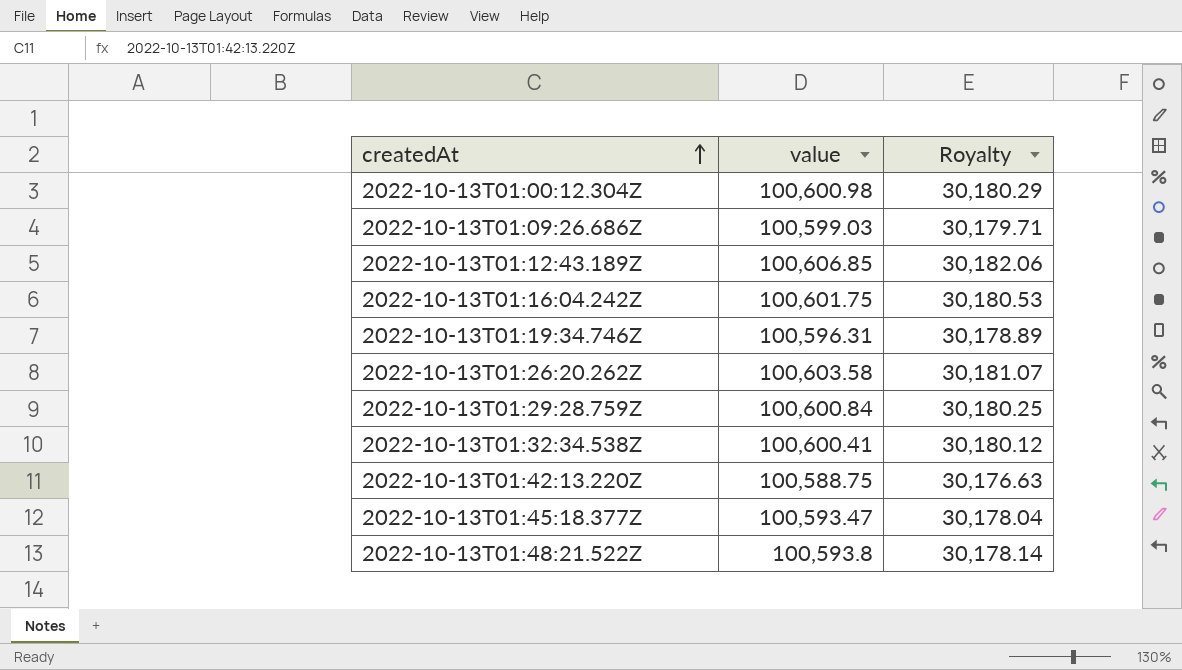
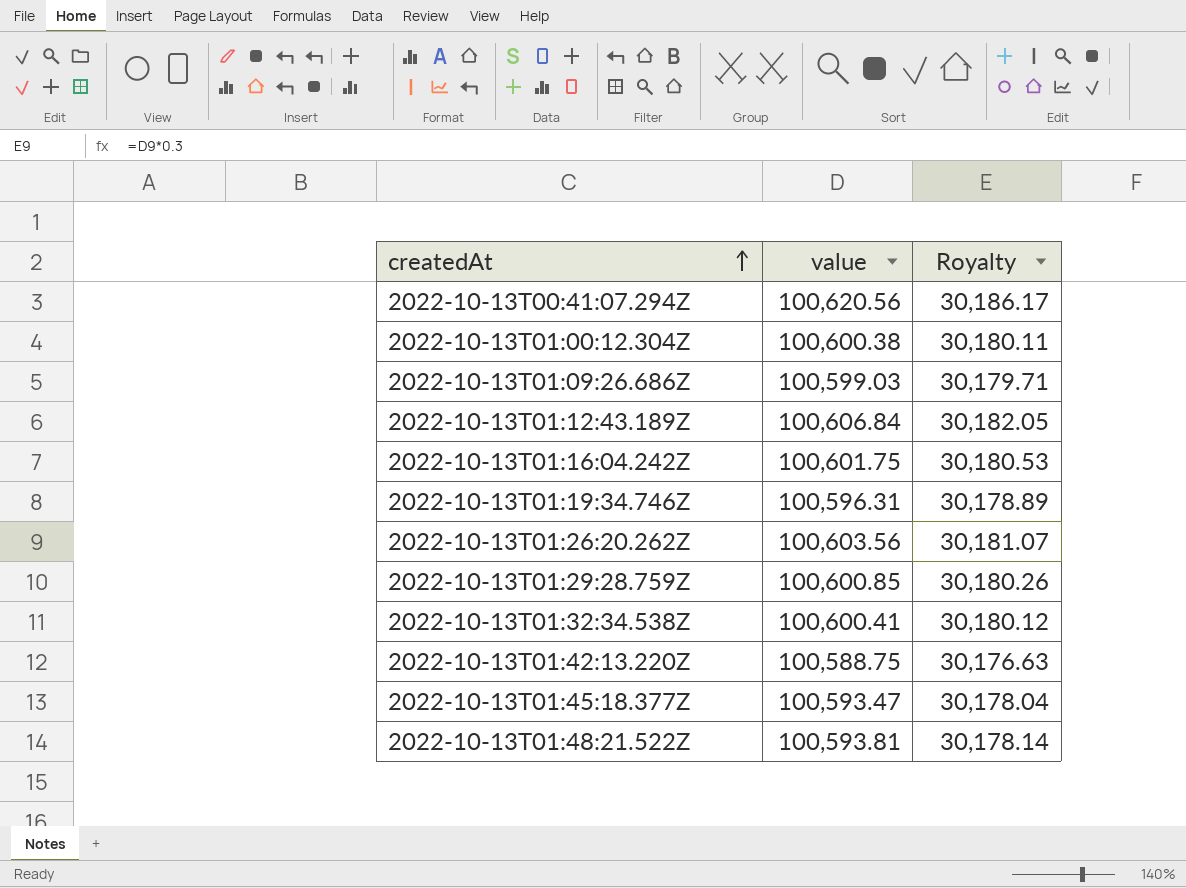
row 2022-10-13T00:41:07.294Z: none -> 100,620.56 | 30,186.17
2022-10-13T01:00:12.304Z | value: 100,600.98 -> 100,600.38
2022-10-13T01:00:12.304Z | Royalty: 30,180.29 -> 30,180.11
2022-10-13T01:12:43.189Z | value: 100,606.85 -> 100,606.84
2022-10-13T01:12:43.189Z | Royalty: 30,182.06 -> 30,182.05
2022-10-13T01:26:20.262Z | value: 100,603.58 -> 100,603.56
2022-10-13T01:29:28.759Z | value: 100,600.84 -> 100,600.85
2022-10-13T01:29:28.759Z | Royalty: 30,180.25 -> 30,180.26
2022-10-13T01:48:21.522Z | value: 100,593.8 -> 100,593.81

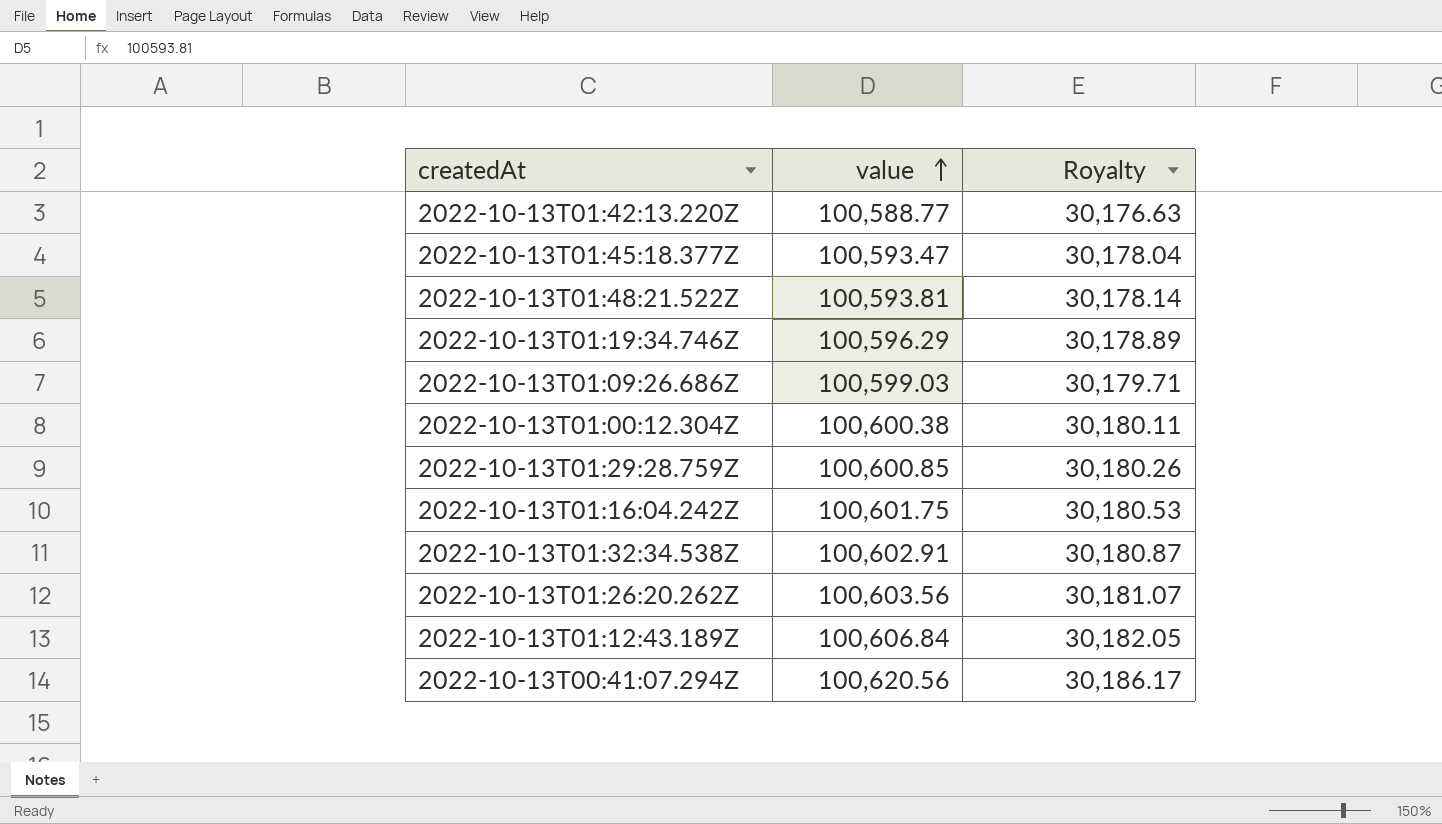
row order: createdAt ascending -> value ascending
2022-10-13T01:42:13.220Z | value: 100,588.75 -> 100,588.77
2022-10-13T01:19:34.746Z | value: 100,596.31 -> 100,596.29
2022-10-13T01:32:34.538Z | value: 100,600.41 -> 100,602.91
2022-10-13T01:32:34.538Z | Royalty: 30,180.12 -> 30,180.87

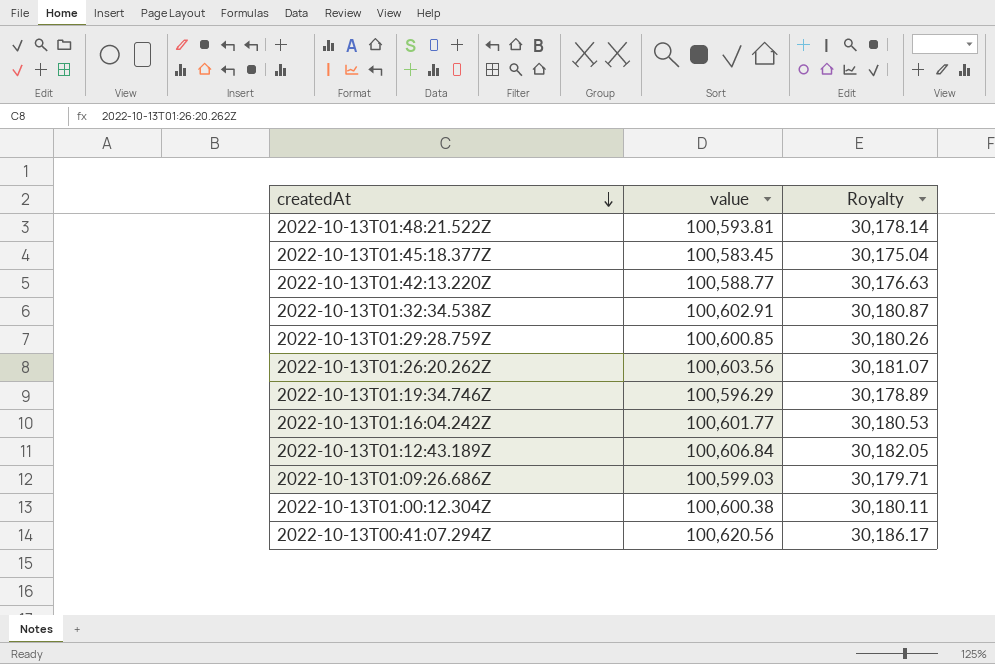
row order: value ascending -> createdAt descending
2022-10-13T01:45:18.377Z | value: 100,593.47 -> 100,583.45
2022-10-13T01:45:18.377Z | Royalty: 30,178.04 -> 30,175.04
2022-10-13T01:16:04.242Z | value: 100,601.75 -> 100,601.77

